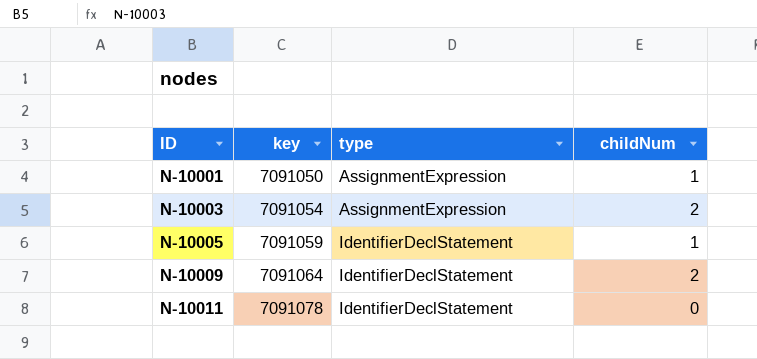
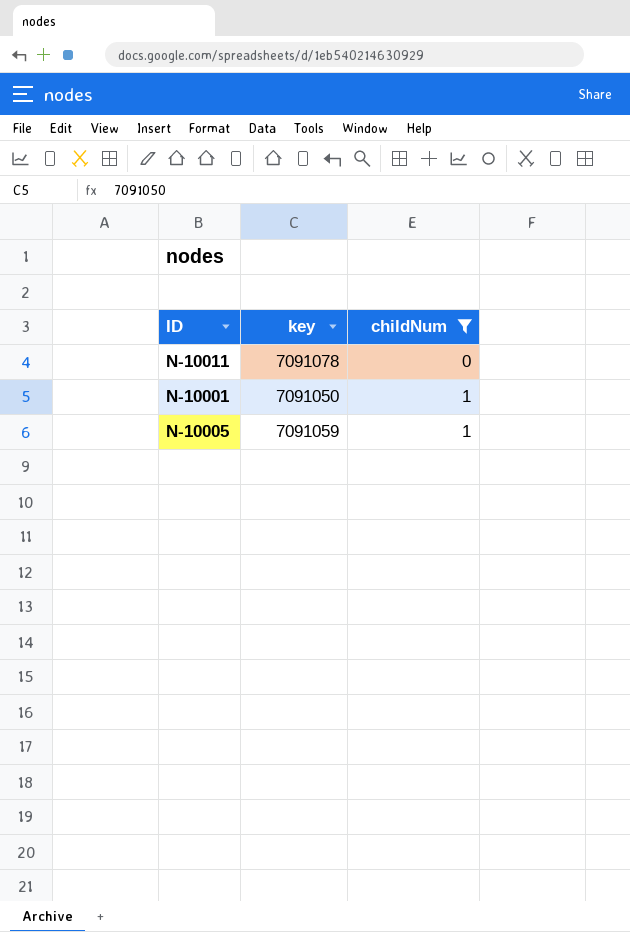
filter: none -> childNum != 2
row order: ID ascending -> childNum ascending
column type | position: 3 -> none

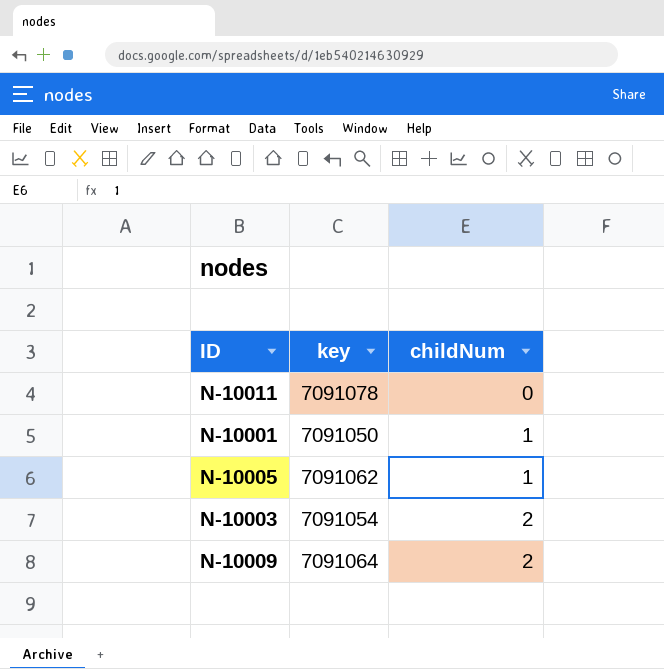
filter: childNum != 2 -> none
N-10005 | key: 7091059 -> 7091062

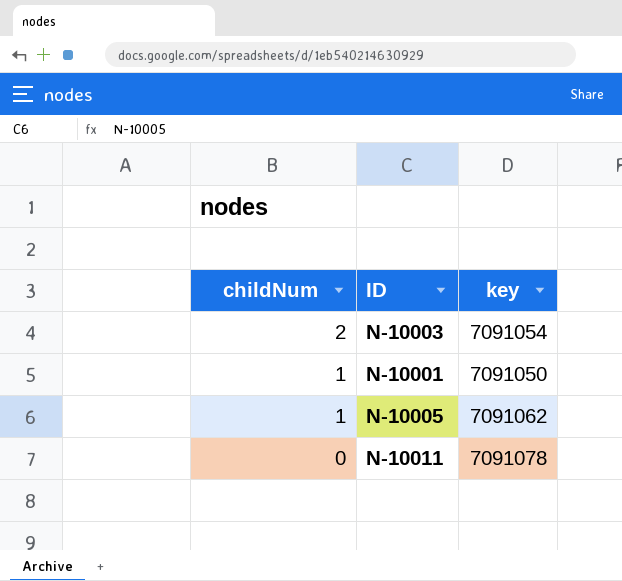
row order: childNum ascending -> childNum descending
column childNum | position: 3 -> 1
row N-10009: 7091064 | 2 -> none

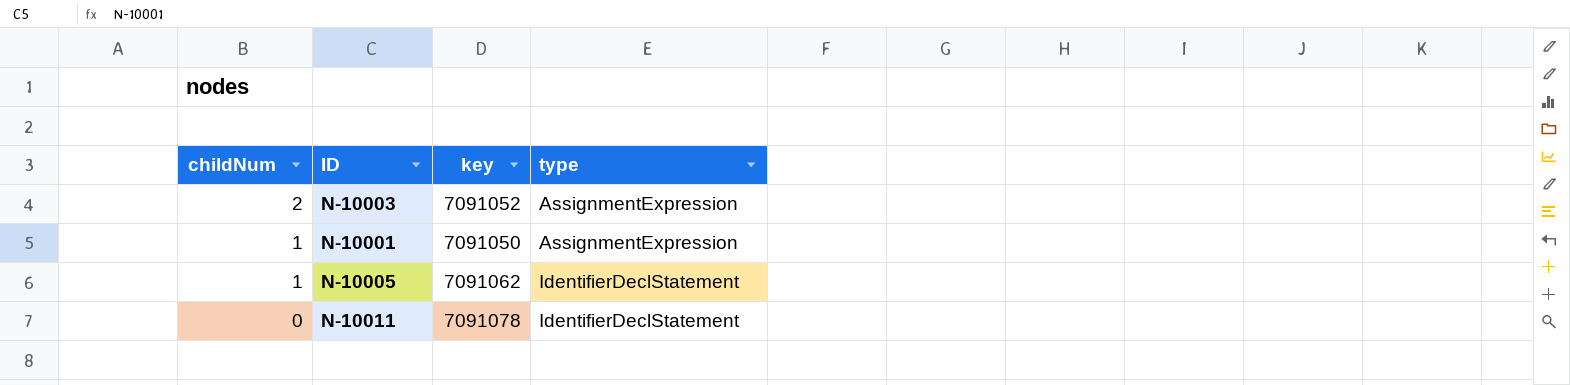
column type | position: none -> 4
N-10003 | key: 7091054 -> 7091052

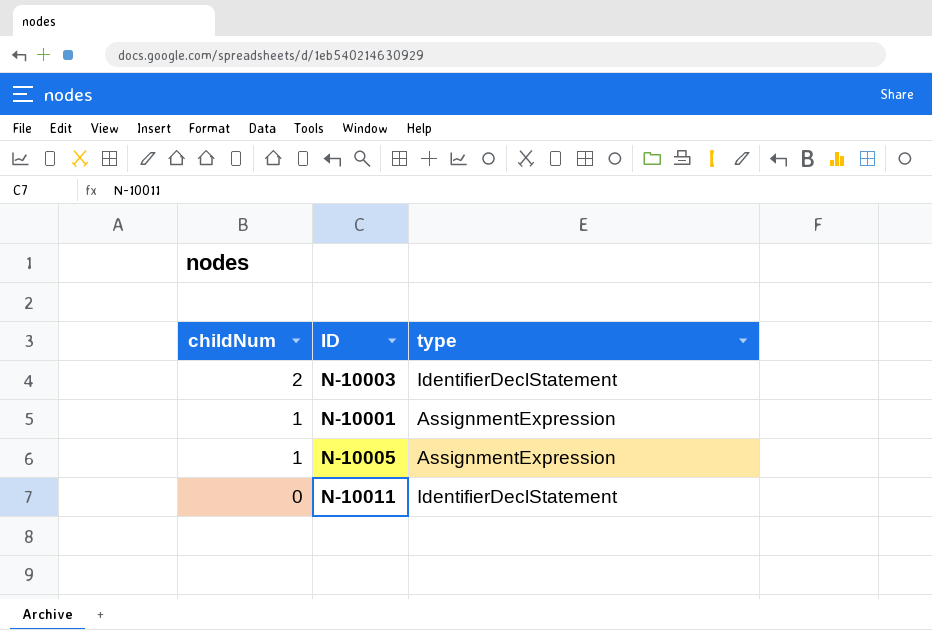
column key | position: 3 -> none
N-10003 | type: AssignmentExpression -> IdentifierDeclStatement
N-10005 | type: IdentifierDeclStatement -> AssignmentExpression

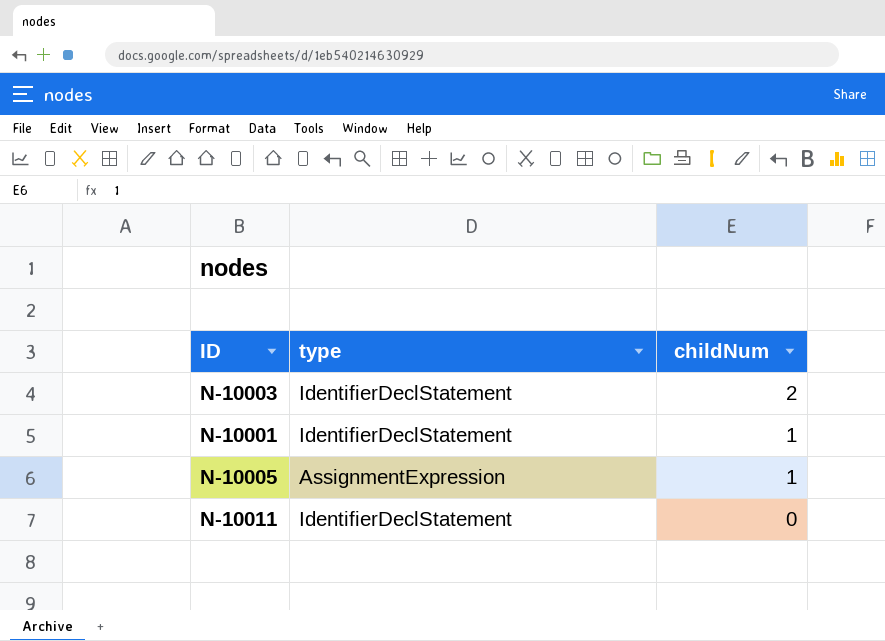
column childNum | position: 1 -> 3
N-10001 | type: AssignmentExpression -> IdentifierDeclStatement

